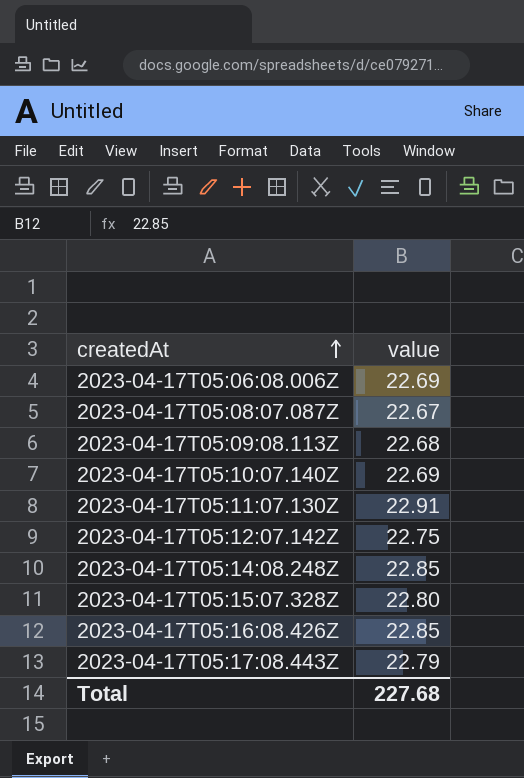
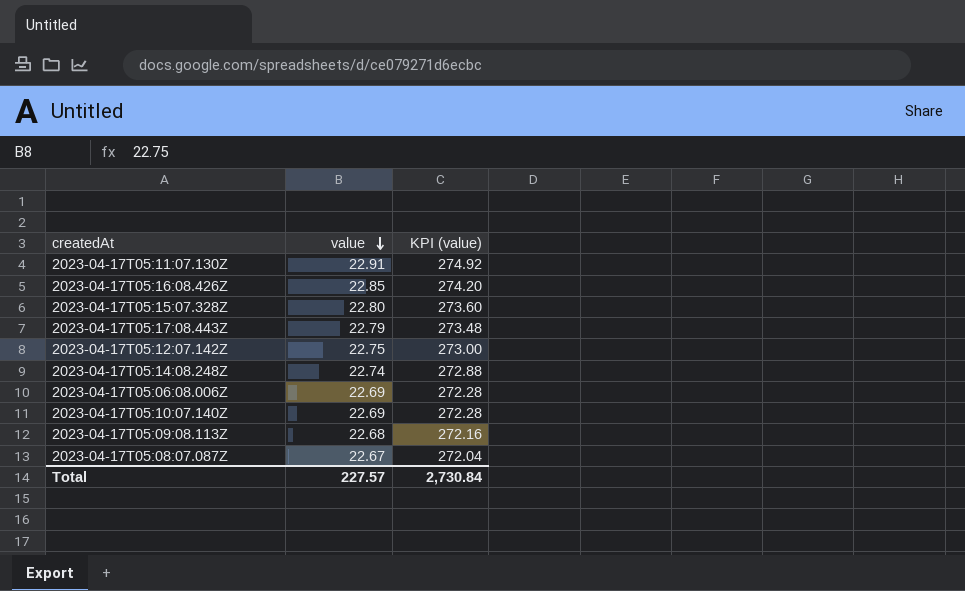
row order: createdAt ascending -> value descending
column KPI (value) | formula: none -> [value] * 12
2023-04-17T05:14:08.248Z | value: 22.85 -> 22.74
Total | value: 227.68 -> 227.57

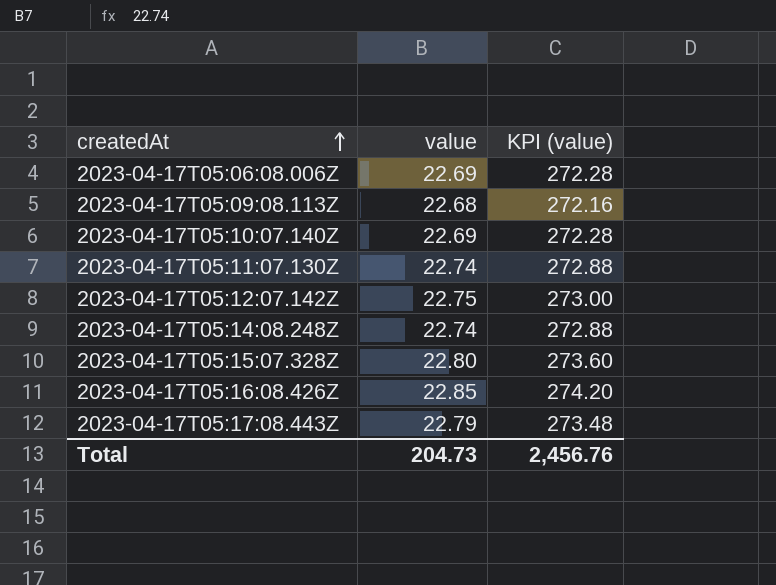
row order: value descending -> createdAt ascending
row 2023-04-17T05:08:07.087Z: 22.67 | 272.04 -> none
2023-04-17T05:11:07.130Z | value: 22.91 -> 22.74
2023-04-17T05:11:07.130Z | KPI (value): 274.92 -> 272.88
Total | value: 227.57 -> 204.73
Total | KPI (value): 2,730.84 -> 2,456.76

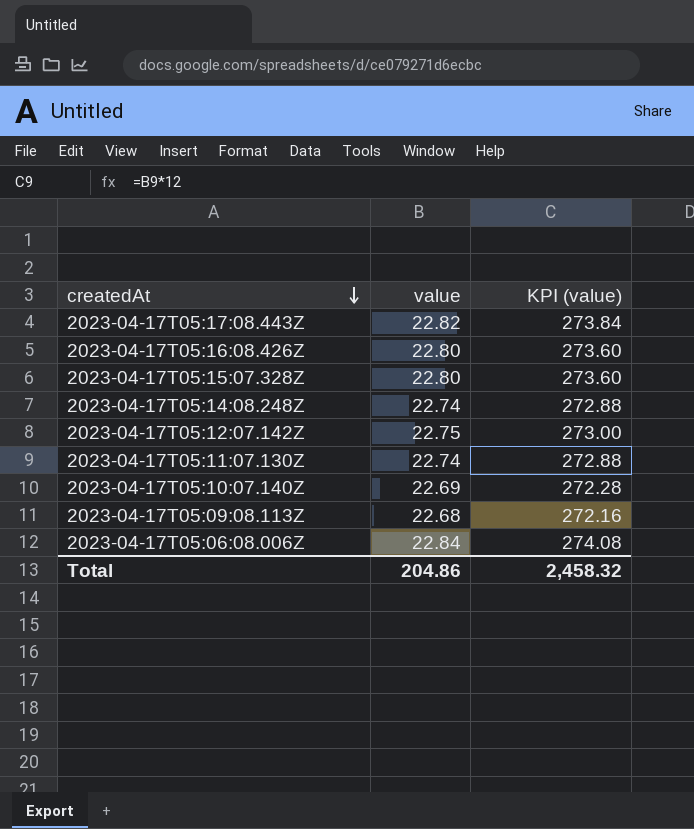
row order: createdAt ascending -> createdAt descending
2023-04-17T05:17:08.443Z | value: 22.79 -> 22.82
2023-04-17T05:17:08.443Z | KPI (value): 273.48 -> 273.84
2023-04-17T05:16:08.426Z | value: 22.85 -> 22.80
2023-04-17T05:16:08.426Z | KPI (value): 274.20 -> 273.60
2023-04-17T05:06:08.006Z | value: 22.69 -> 22.84
2023-04-17T05:06:08.006Z | KPI (value): 272.28 -> 274.08
Total | value: 204.73 -> 204.86
Total | KPI (value): 2,456.76 -> 2,458.32

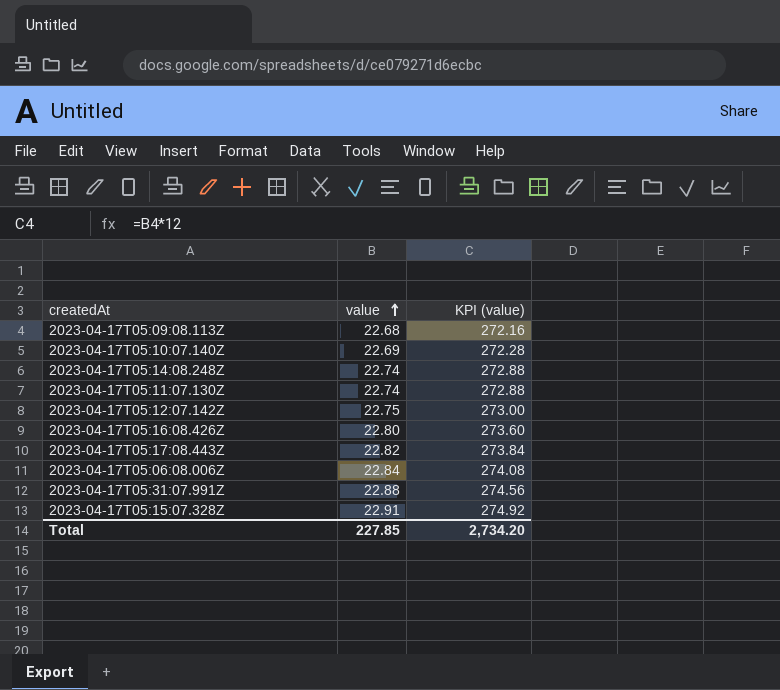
row order: createdAt descending -> value ascending
row 2023-04-17T05:31:07.991Z: none -> 22.88 | 274.56
2023-04-17T05:15:07.328Z | value: 22.80 -> 22.91
2023-04-17T05:15:07.328Z | KPI (value): 273.60 -> 274.92
Total | value: 204.86 -> 227.85
Total | KPI (value): 2,458.32 -> 2,734.20

